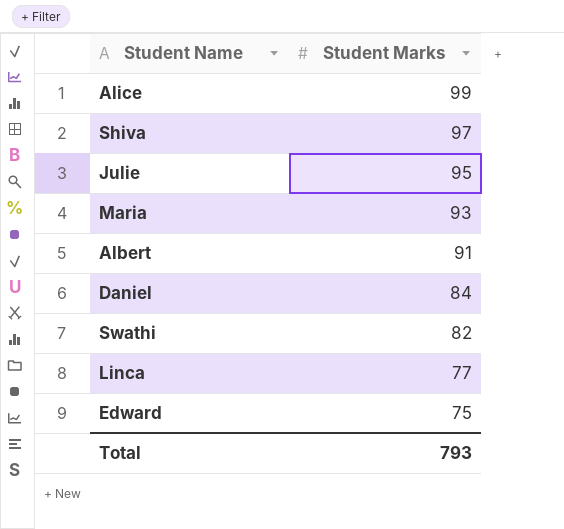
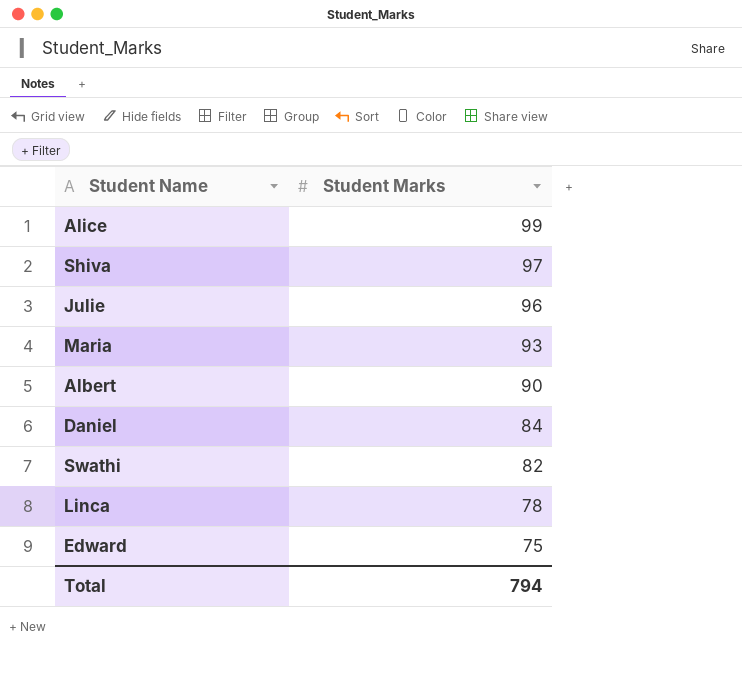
Julie | Student Marks: 95 -> 96
Albert | Student Marks: 91 -> 90
Linca | Student Marks: 77 -> 78
Total | Student Marks: 793 -> 794

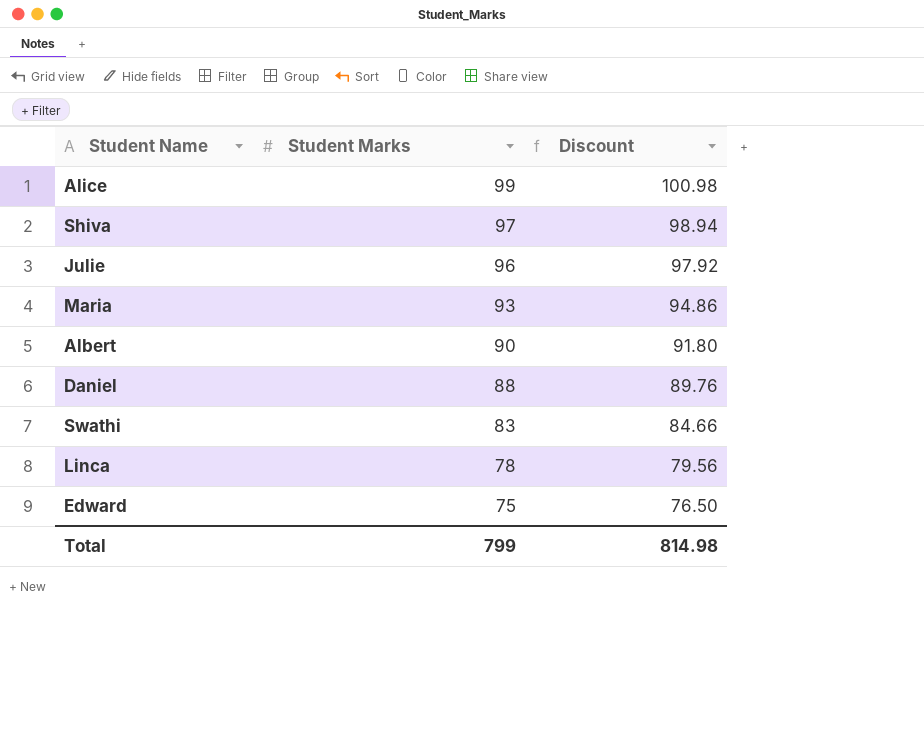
column Discount | formula: none -> [Student Marks] * 1.02
Daniel | Student Marks: 84 -> 88
Swathi | Student Marks: 82 -> 83
Total | Student Marks: 794 -> 799

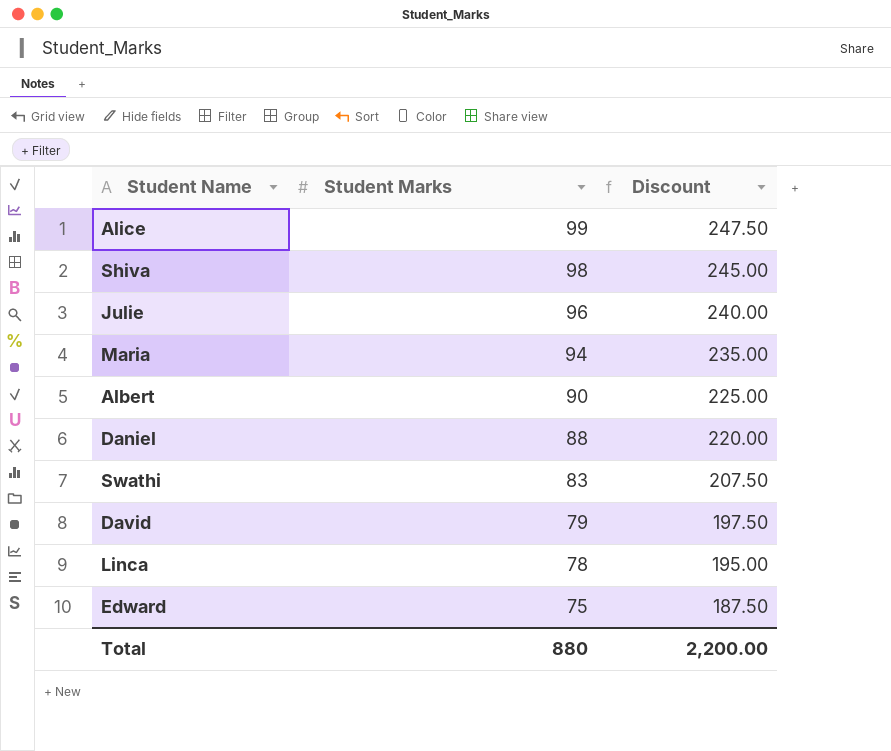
column Discount | formula: [Student Marks] * 1.02 -> [Student Marks] * 2.5
Shiva | Student Marks: 97 -> 98
Maria | Student Marks: 93 -> 94
row David: none -> 79 | 197.50
Total | Student Marks: 799 -> 880
Total | Discount: 814.98 -> 2,200.00

